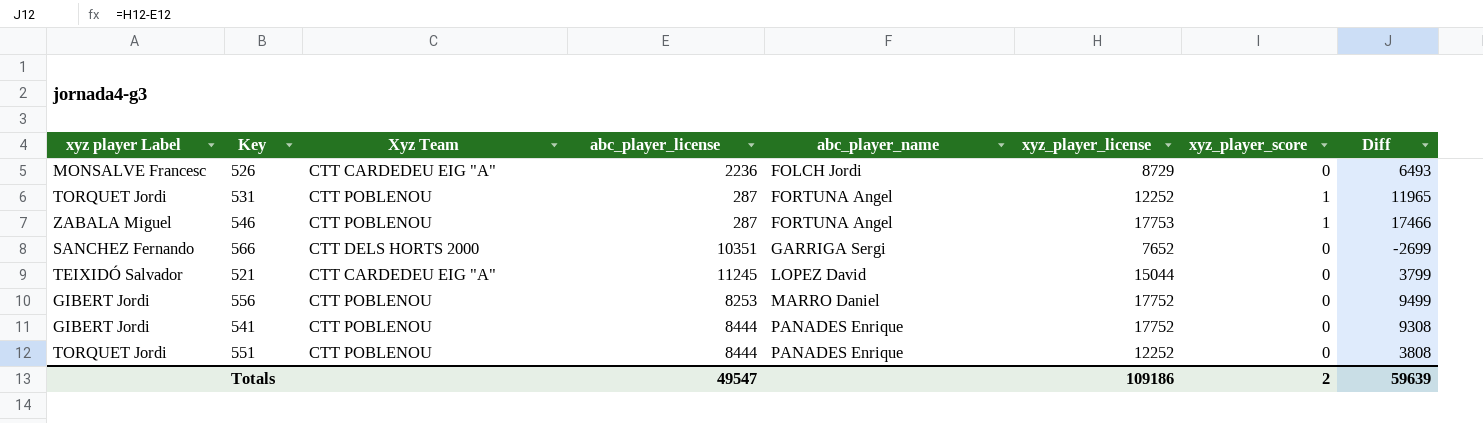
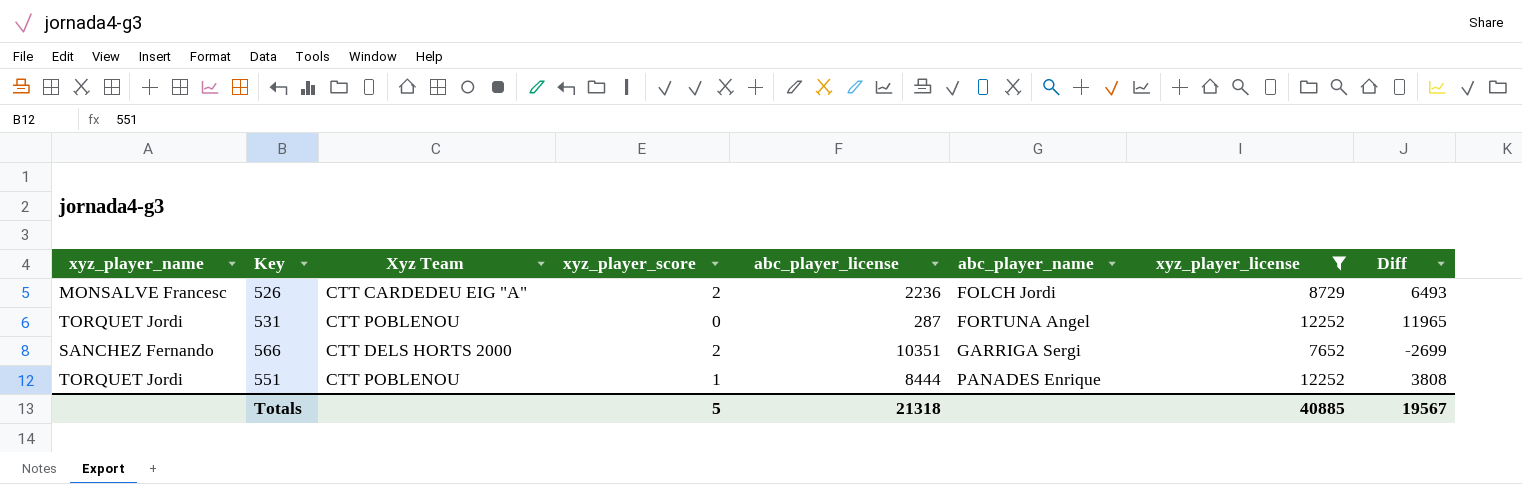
filter: none -> xyz_player_license <= 12252
column name: xyz player Label -> xyz_player_name
column xyz_player_score | position: 7 -> 4
526 | xyz_player_score: 0 -> 2
531 | xyz_player_score: 1 -> 0
566 | xyz_player_score: 0 -> 2
551 | xyz_player_score: 0 -> 1
Totals | xyz_player_score: 2 -> 5
Totals | abc_player_license: 49547 -> 21318
Totals | xyz_player_license: 109186 -> 40885
Totals | Diff: 59639 -> 19567

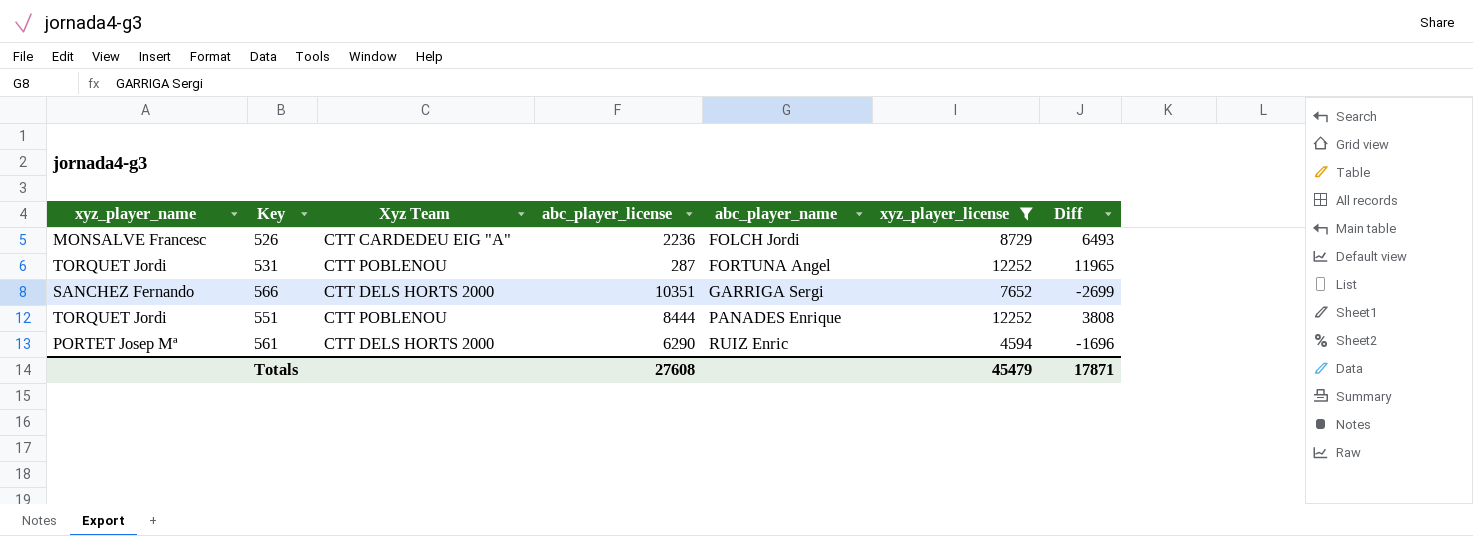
column xyz_player_score | position: 4 -> none
row 561: none -> PORTET Josep Mª | CTT DELS HORTS 2000 | 6290 | RUIZ Enric | 4594 | -1696
Totals | abc_player_license: 21318 -> 27608
Totals | xyz_player_license: 40885 -> 45479
Totals | Diff: 19567 -> 17871

